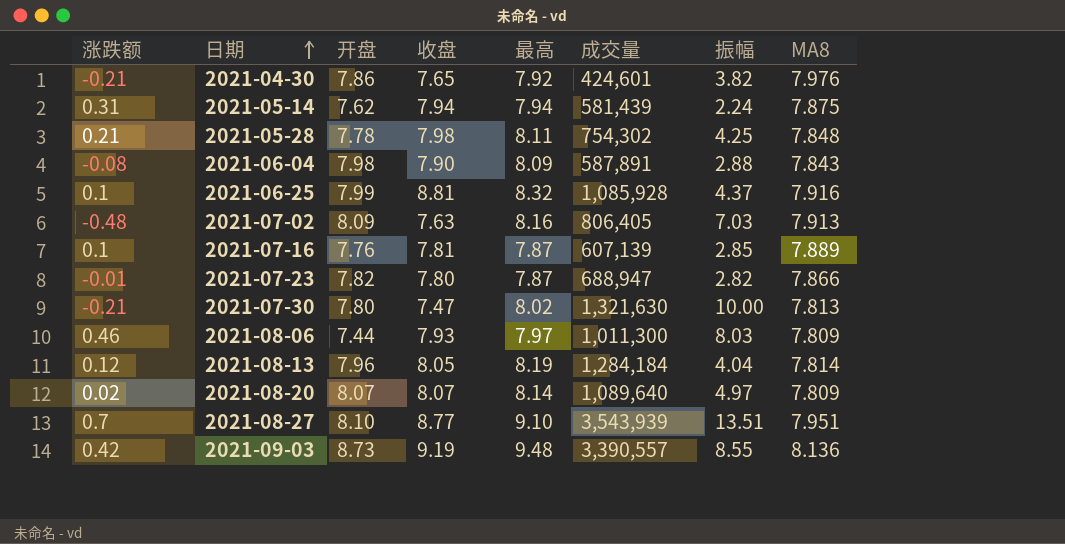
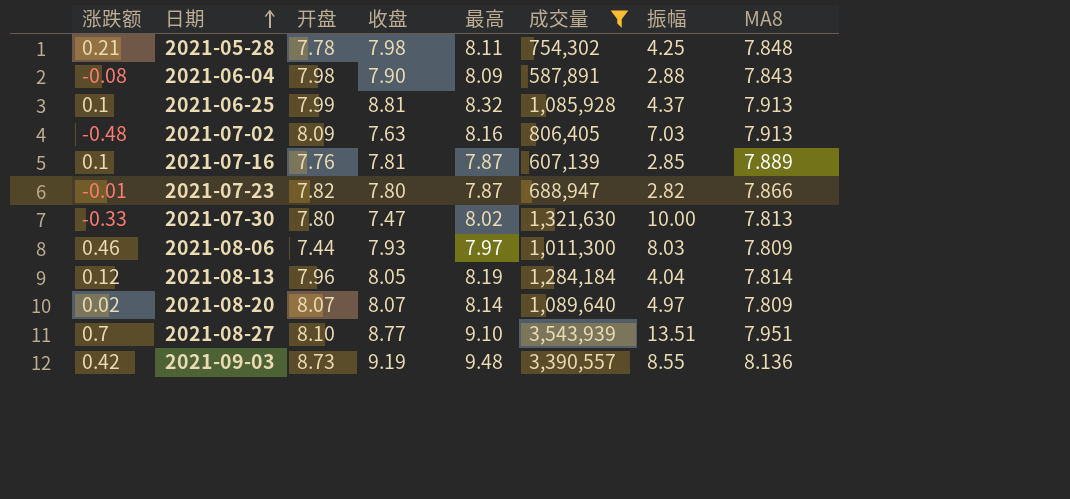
filter: none -> 成交量 >= 587,891
2021-06-25 | MA8: 7.916 -> 7.913
2021-07-30 | 涨跌额: -0.21 -> -0.33

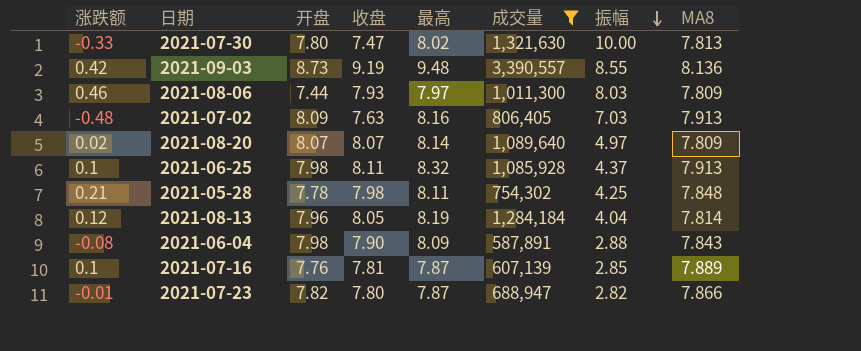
row order: 日期 ascending -> 振幅 descending
row 2021-08-27: 0.7 | 8.10 | 8.77 | 9.10 | 3,543,939 | 13.51 | 7.951 -> none
2021-06-25 | 开盘: 7.99 -> 7.98
2021-06-25 | 收盘: 8.81 -> 8.11

